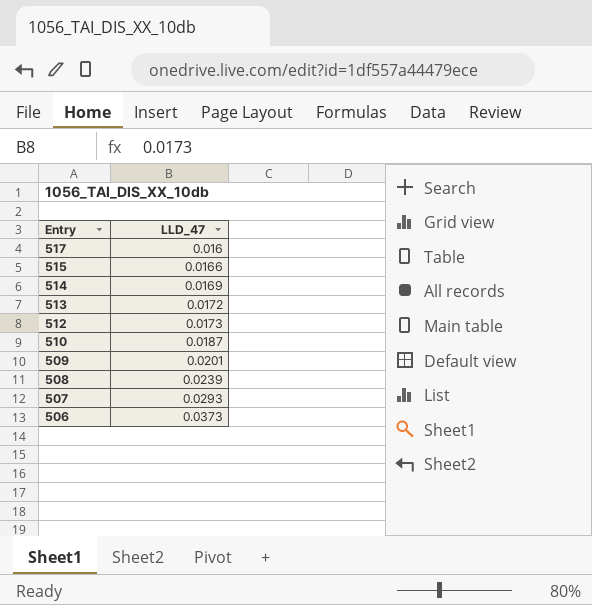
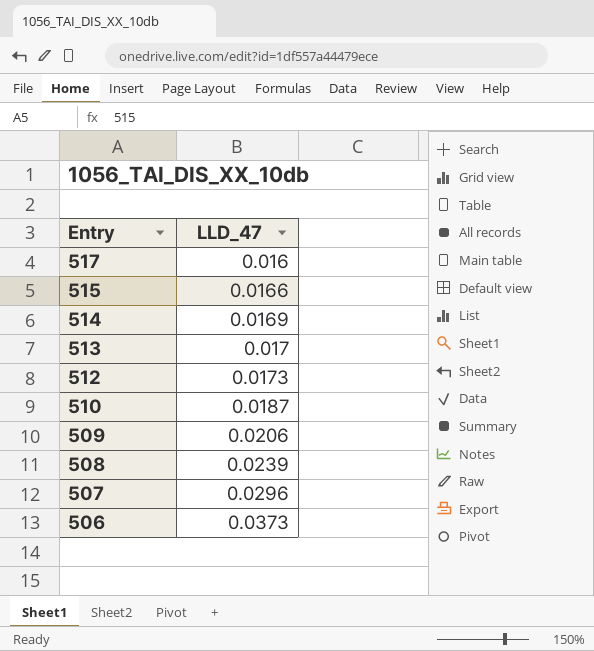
513 | LLD_47: 0.0172 -> 0.017
509 | LLD_47: 0.0201 -> 0.0206
507 | LLD_47: 0.0293 -> 0.0296

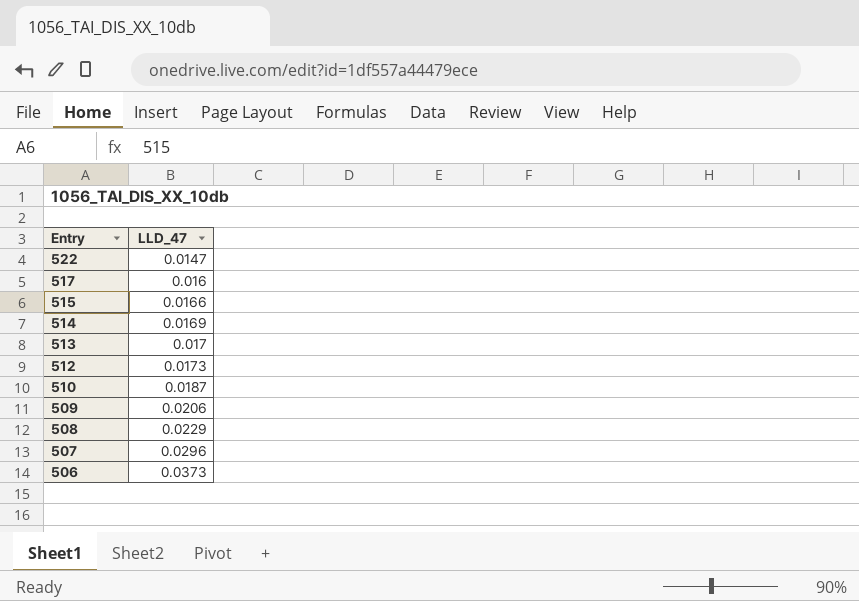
row 522: none -> 0.0147
508 | LLD_47: 0.0239 -> 0.0229

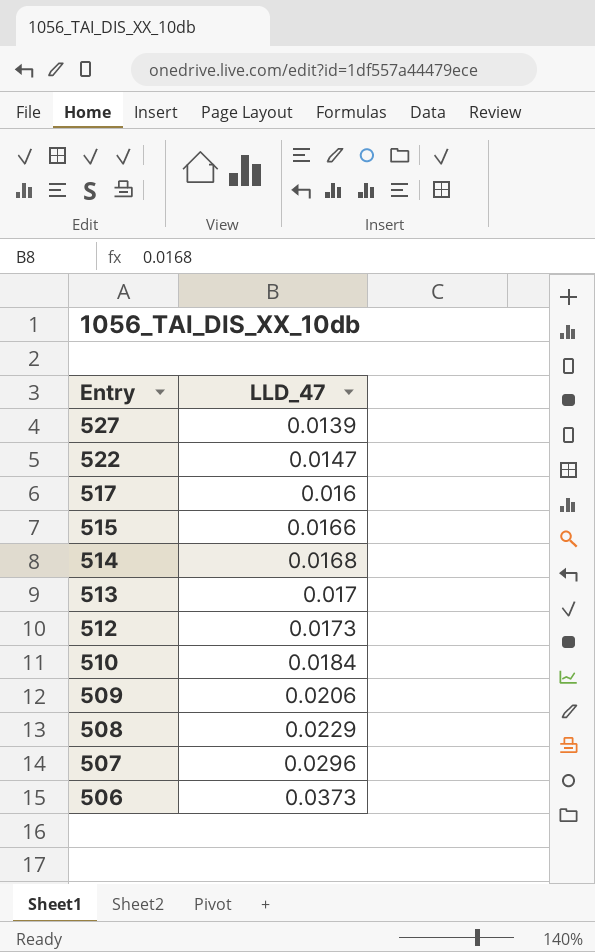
row 527: none -> 0.0139
514 | LLD_47: 0.0169 -> 0.0168
510 | LLD_47: 0.0187 -> 0.0184

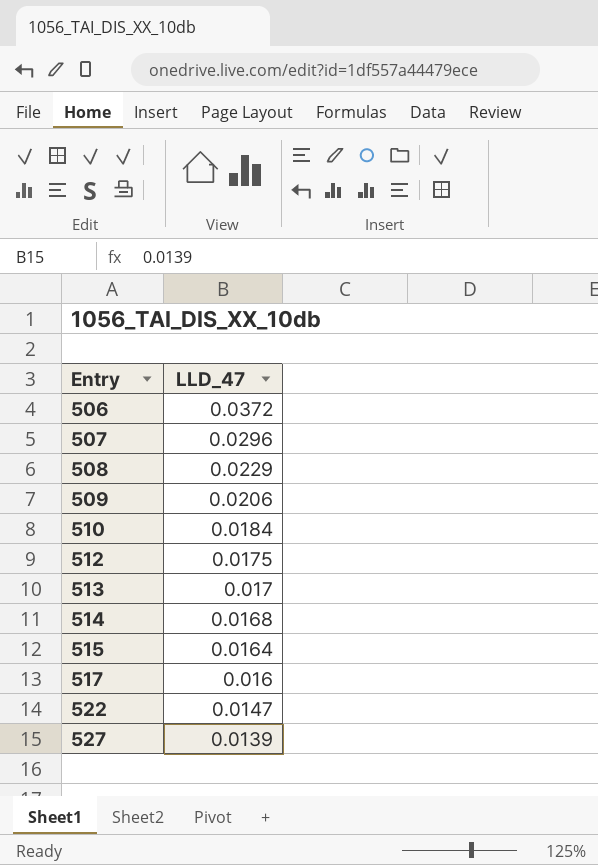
row order: Entry descending -> Entry ascending
506 | LLD_47: 0.0373 -> 0.0372
512 | LLD_47: 0.0173 -> 0.0175
515 | LLD_47: 0.0166 -> 0.0164

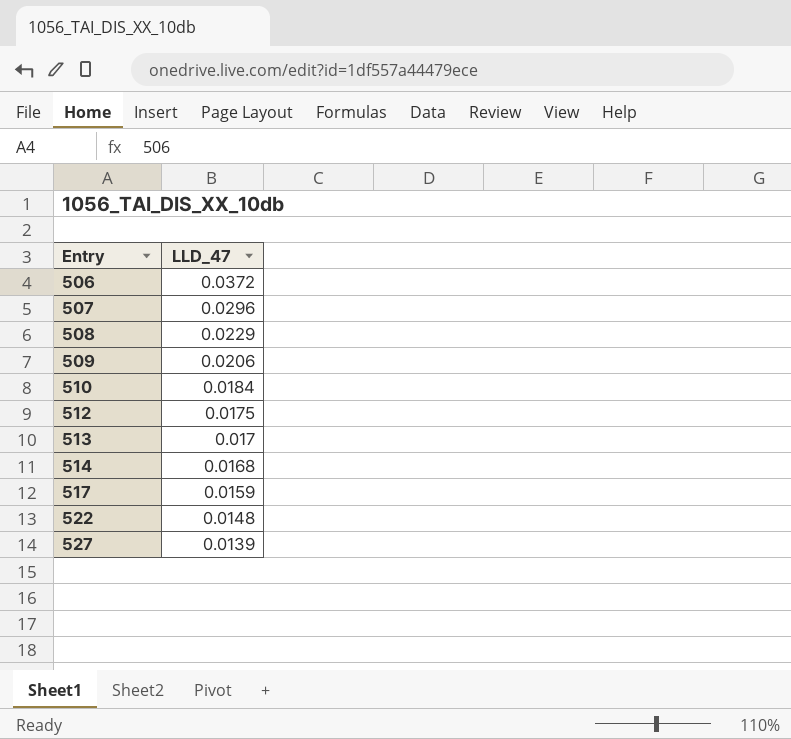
row 515: 0.0164 -> none
517 | LLD_47: 0.016 -> 0.0159
522 | LLD_47: 0.0147 -> 0.0148

